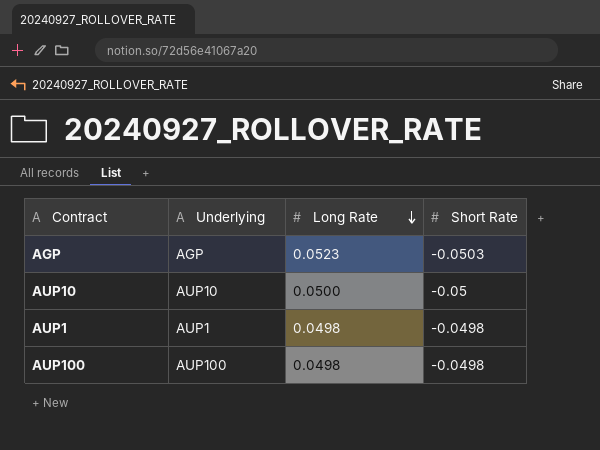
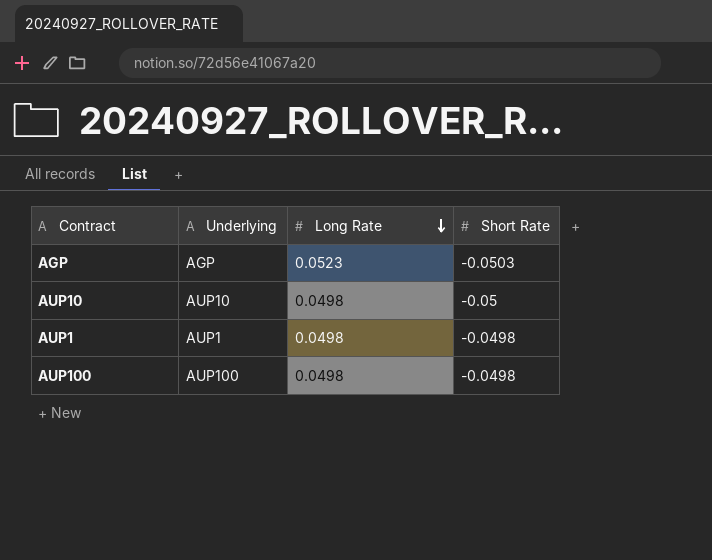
AUP10 | Long Rate: 0.0500 -> 0.0498

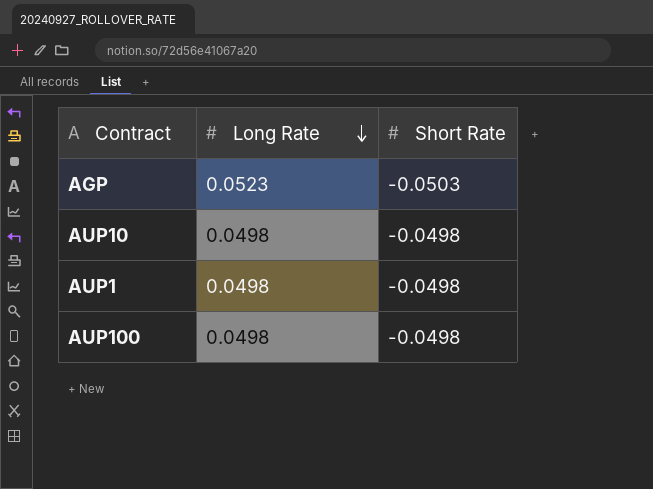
column Underlying | position: 2 -> none
AUP10 | Short Rate: -0.05 -> -0.0498

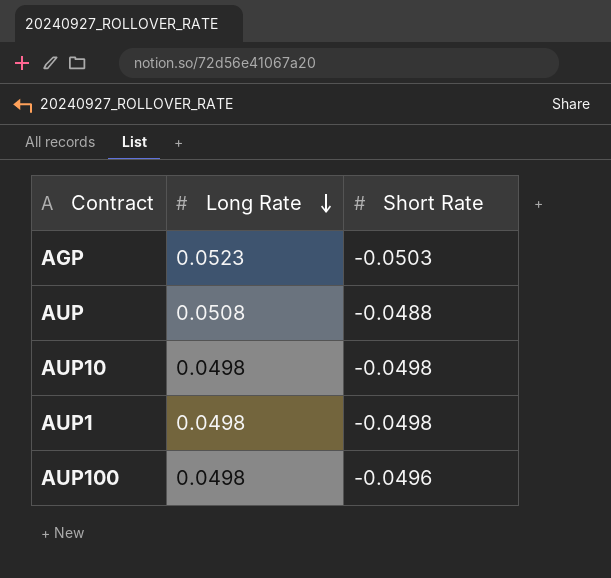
row AUP: none -> 0.0508 | -0.0488
AUP100 | Short Rate: -0.0498 -> -0.0496

